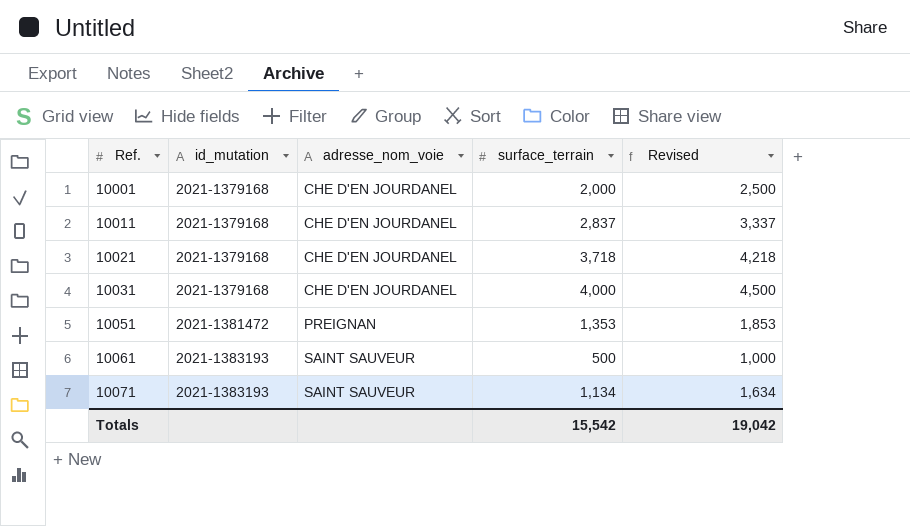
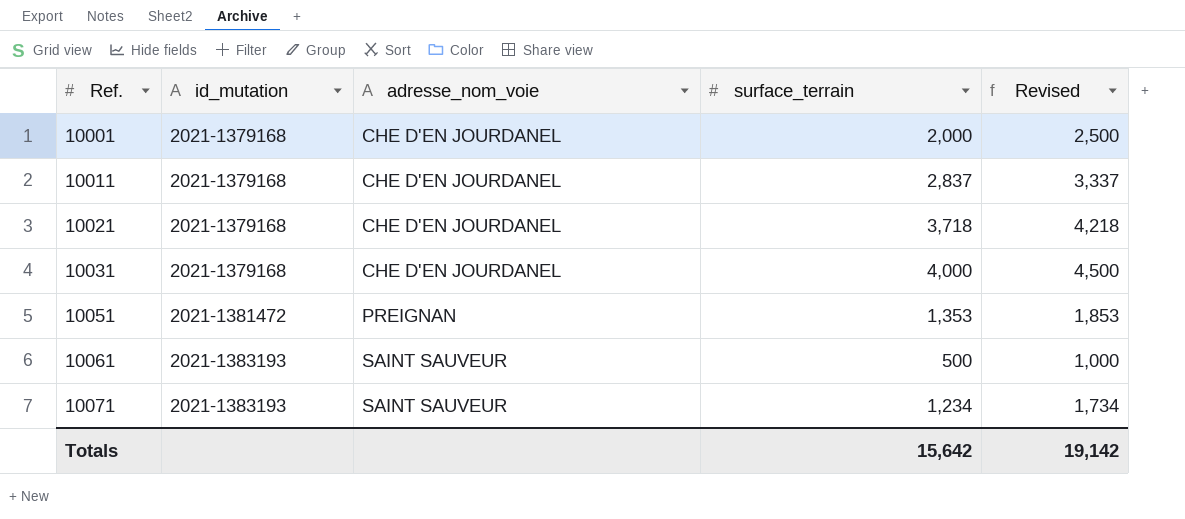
10071 | surface_terrain: 1,134 -> 1,234
10071 | Revised: 1,634 -> 1,734
Totals | surface_terrain: 15,542 -> 15,642
Totals | Revised: 19,042 -> 19,142

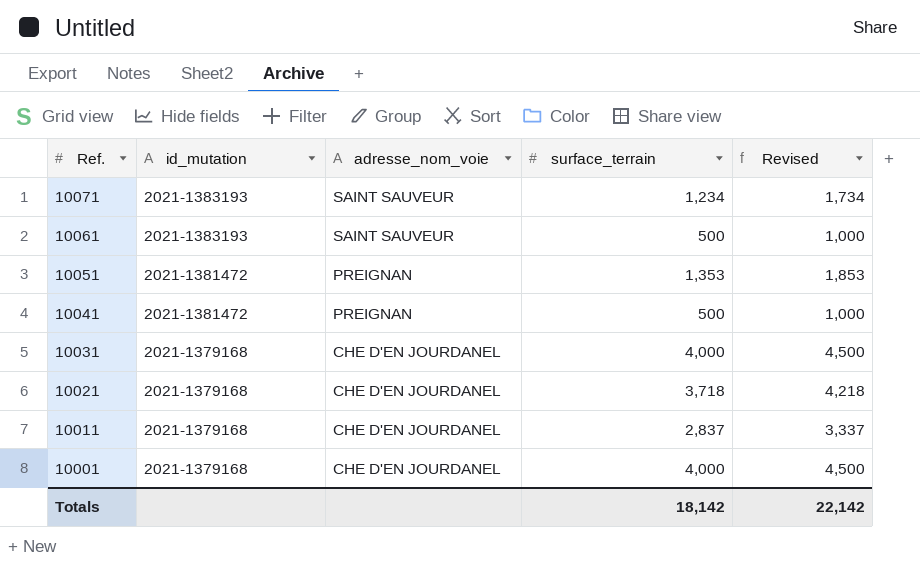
row order: Ref. ascending -> Ref. descending
row 10041: none -> 2021-1381472 | PREIGNAN | 500 | 1,000
10001 | surface_terrain: 2,000 -> 4,000
10001 | Revised: 2,500 -> 4,500
Totals | surface_terrain: 15,642 -> 18,142
Totals | Revised: 19,142 -> 22,142

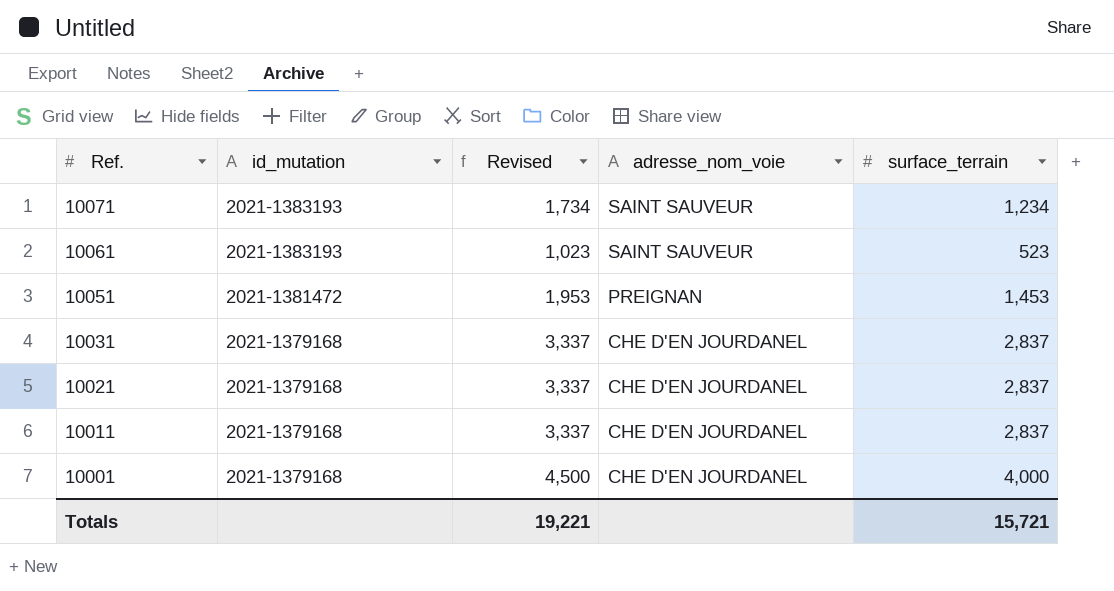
column Revised | position: 5 -> 3
row 10041: 2021-1381472 | PREIGNAN | 500 | 1,000 -> none
10061 | Revised: 1,000 -> 1,023
10061 | surface_terrain: 500 -> 523
10051 | Revised: 1,853 -> 1,953
10051 | surface_terrain: 1,353 -> 1,453
10031 | Revised: 4,500 -> 3,337
10031 | surface_terrain: 4,000 -> 2,837
10021 | Revised: 4,218 -> 3,337
10021 | surface_terrain: 3,718 -> 2,837
Totals | Revised: 22,142 -> 19,221
Totals | surface_terrain: 18,142 -> 15,721

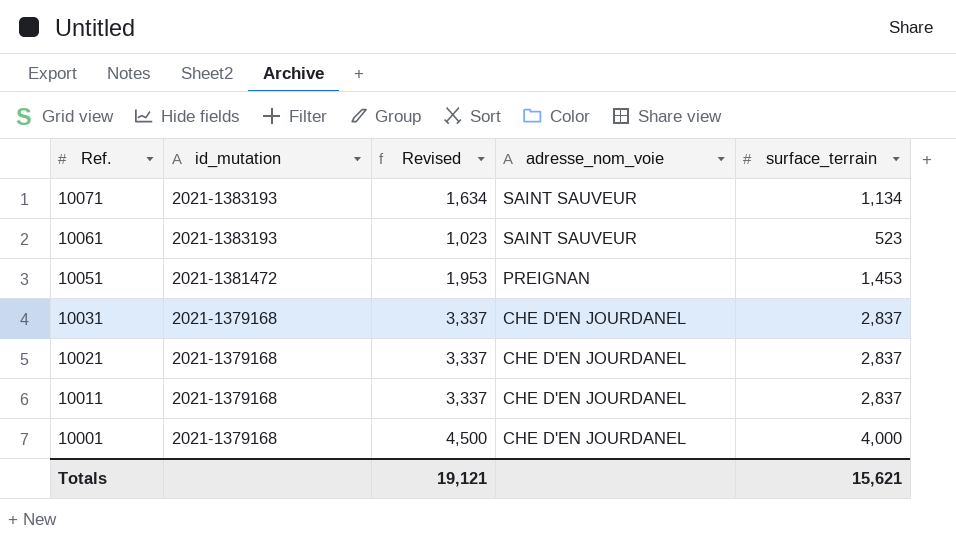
10071 | Revised: 1,734 -> 1,634
10071 | surface_terrain: 1,234 -> 1,134
Totals | Revised: 19,221 -> 19,121
Totals | surface_terrain: 15,721 -> 15,621

